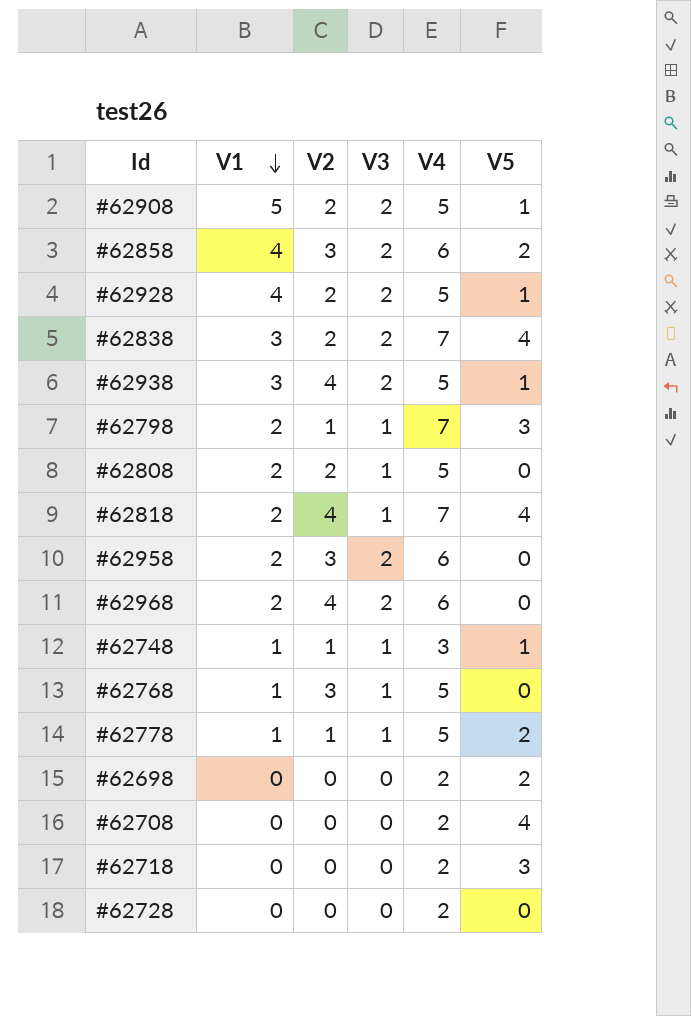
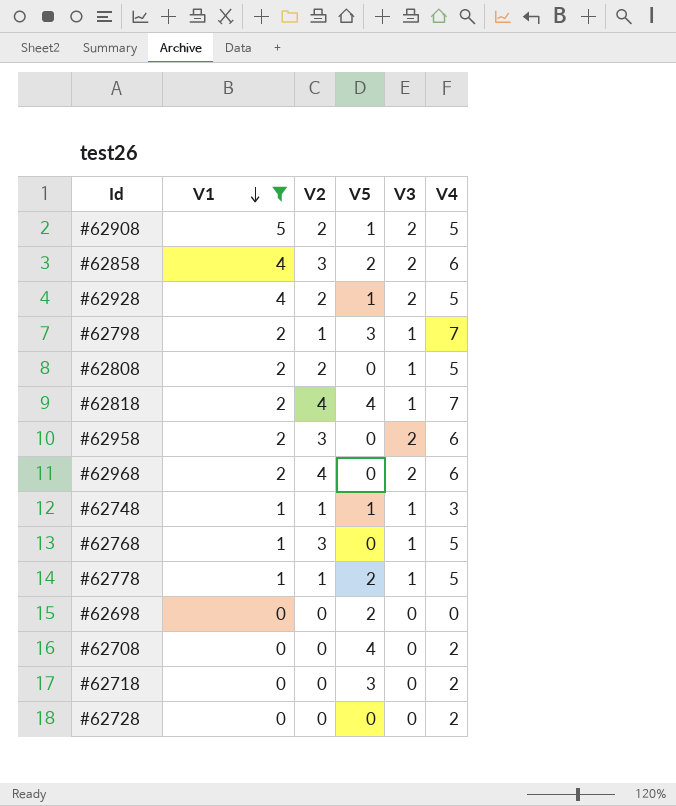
filter: none -> V1 != 3
column V5 | position: 6 -> 4
#62698 | V4: 2 -> 0

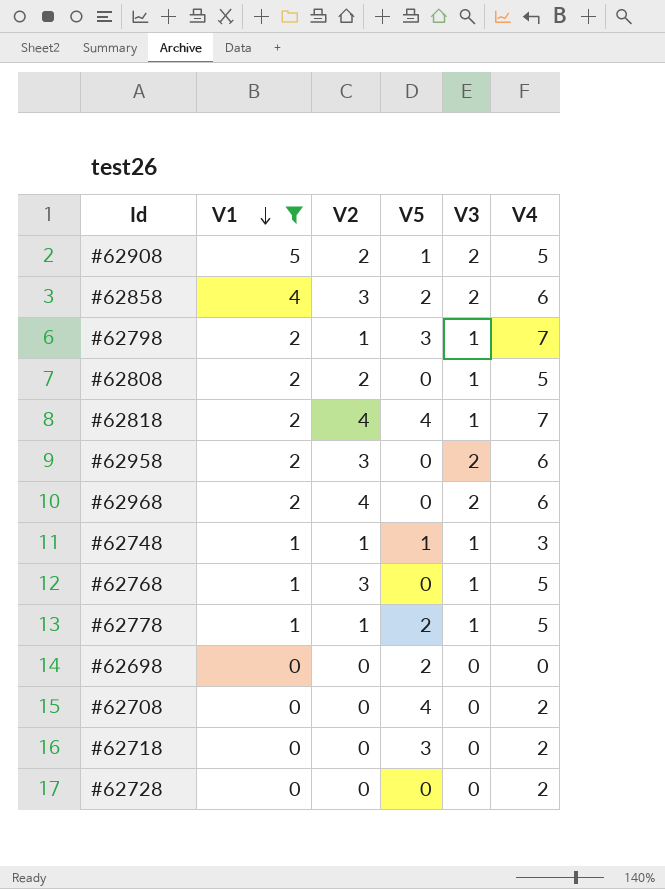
row #62928: 4 | 2 | 1 | 2 | 5 -> none

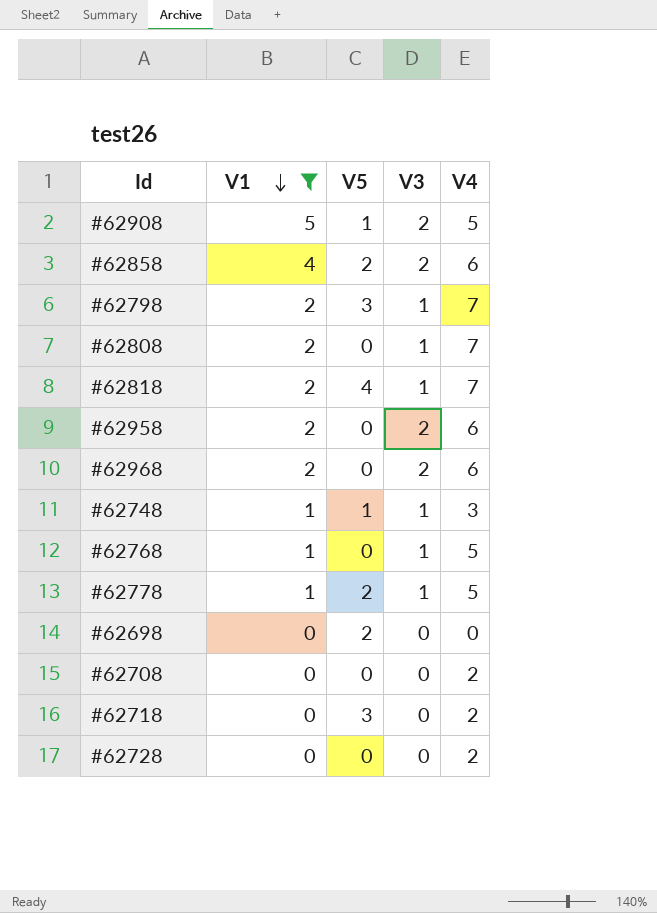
column V2 | position: 3 -> none
#62808 | V4: 5 -> 7
#62708 | V5: 4 -> 0

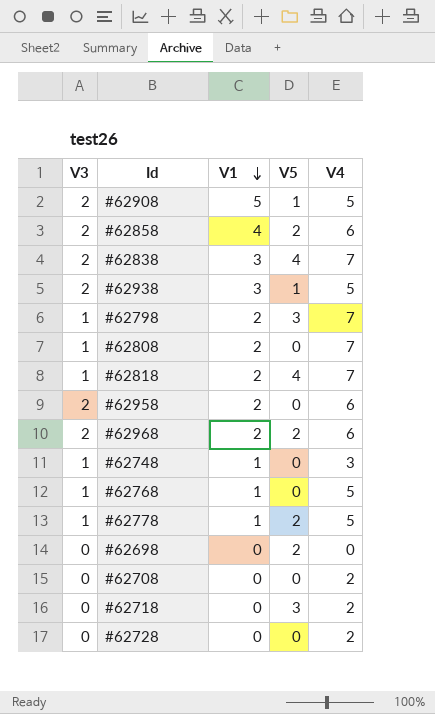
filter: V1 != 3 -> none
column V3 | position: 4 -> 1
#62968 | V5: 0 -> 2
#62748 | V5: 1 -> 0

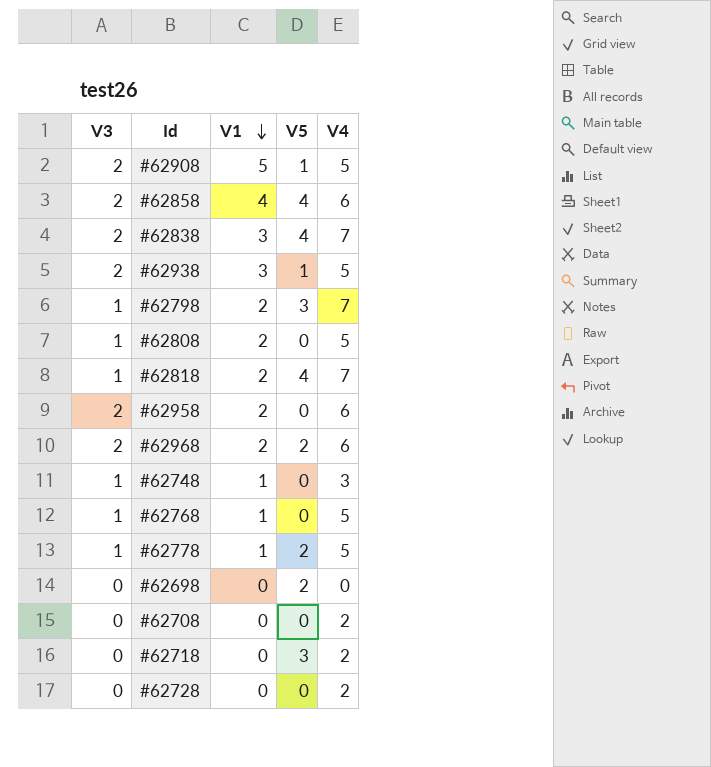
#62858 | V5: 2 -> 4
#62808 | V4: 7 -> 5

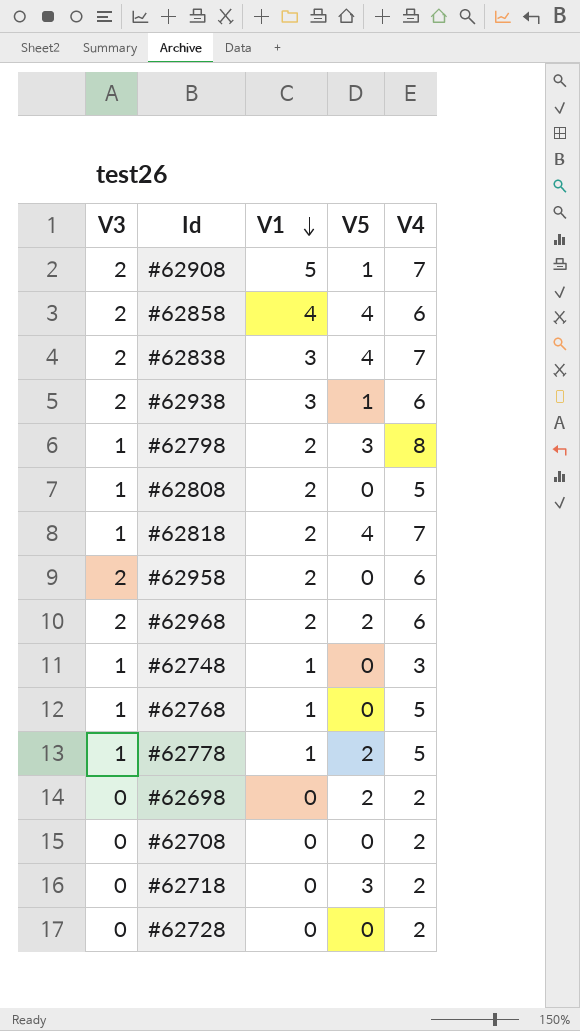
#62908 | V4: 5 -> 7
#62938 | V4: 5 -> 6
#62798 | V4: 7 -> 8
#62698 | V4: 0 -> 2

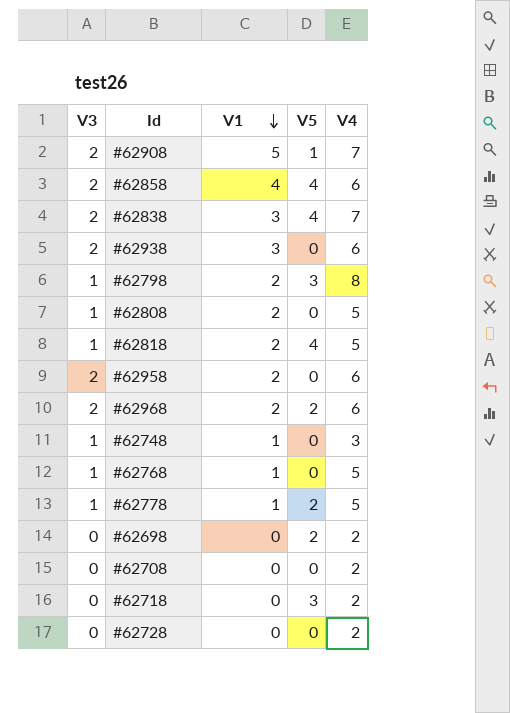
#62938 | V5: 1 -> 0
#62818 | V4: 7 -> 5

